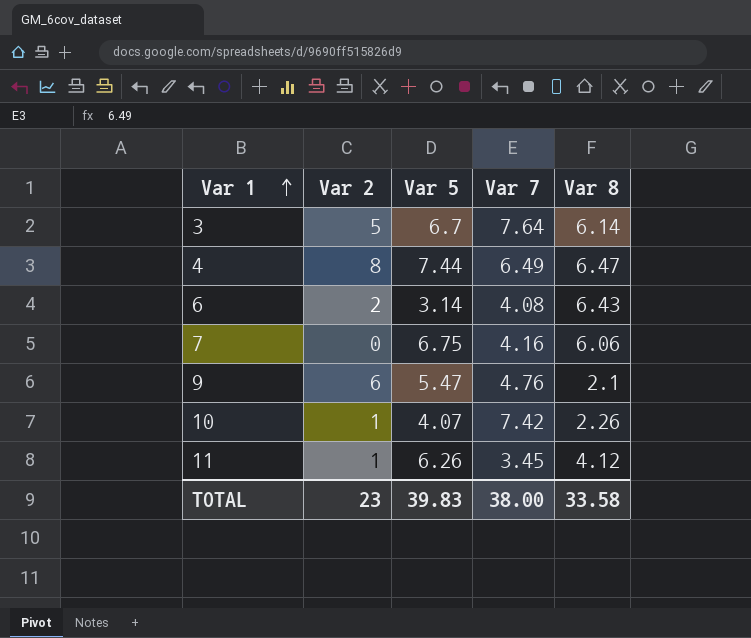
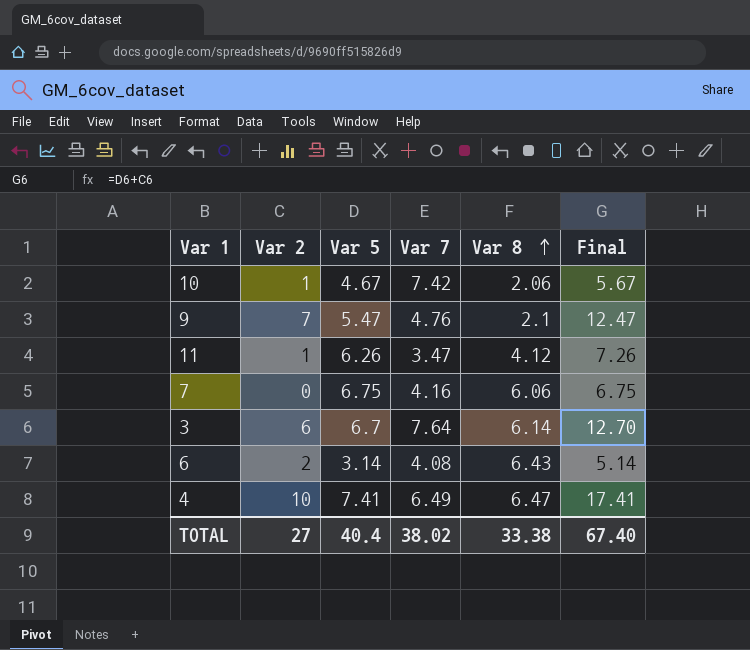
row order: Var 1 ascending -> Var 8 ascending
column Final | formula: none -> [Var 2] + [Var 5]
10 | Var 5: 4.07 -> 4.67
10 | Var 8: 2.26 -> 2.06
9 | Var 2: 6 -> 7
11 | Var 7: 3.45 -> 3.47
3 | Var 2: 5 -> 6
4 | Var 2: 8 -> 10
4 | Var 5: 7.44 -> 7.41
TOTAL | Var 2: 23 -> 27
TOTAL | Var 5: 39.83 -> 40.4
TOTAL | Var 7: 38.00 -> 38.02
TOTAL | Var 8: 33.58 -> 33.38

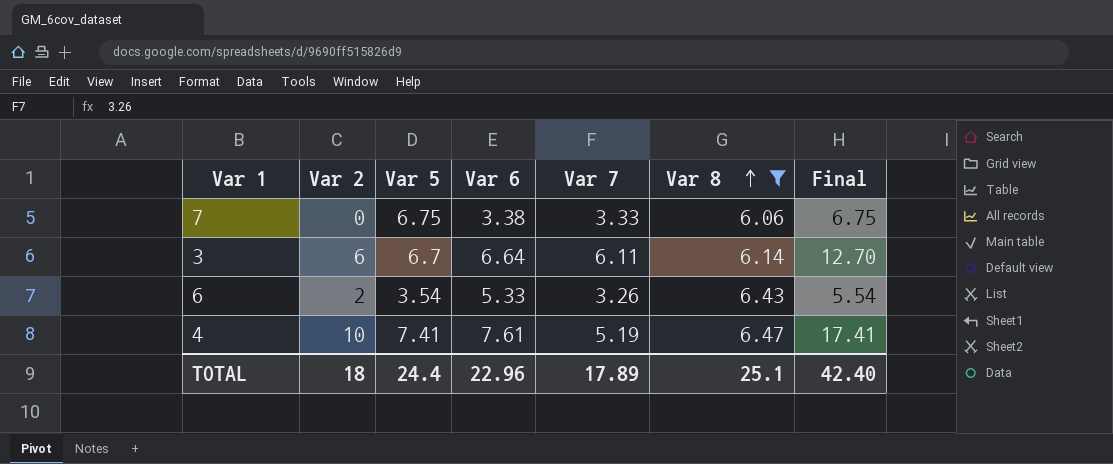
filter: none -> Var 8 >= 6.06
column Var 6 | position: none -> 4
7 | Var 7: 4.16 -> 3.33
3 | Var 7: 7.64 -> 6.11
6 | Var 5: 3.14 -> 3.54
6 | Var 7: 4.08 -> 3.26
6 | Final: 5.14 -> 5.54
4 | Var 7: 6.49 -> 5.19
TOTAL | Var 2: 27 -> 18
TOTAL | Var 5: 40.4 -> 24.4
TOTAL | Var 7: 38.02 -> 17.89
TOTAL | Var 8: 33.38 -> 25.1
TOTAL | Final: 67.40 -> 42.40

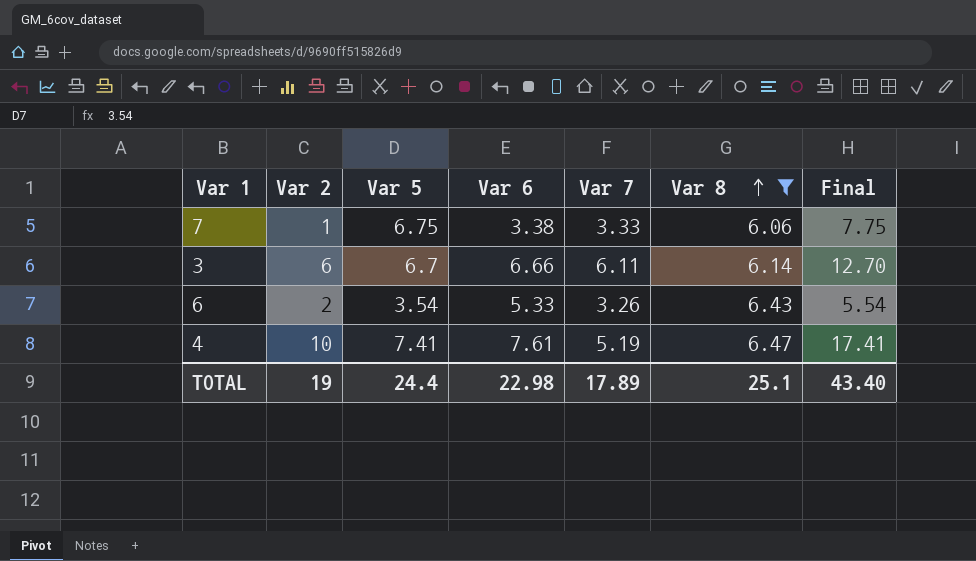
7 | Var 2: 0 -> 1
7 | Final: 6.75 -> 7.75
3 | Var 6: 6.64 -> 6.66
TOTAL | Var 2: 18 -> 19
TOTAL | Var 6: 22.96 -> 22.98
TOTAL | Final: 42.40 -> 43.40

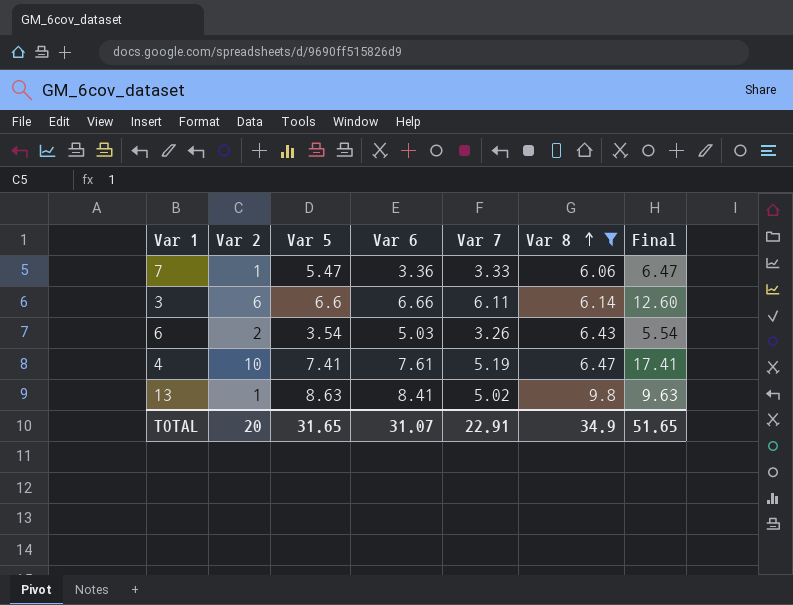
7 | Var 5: 6.75 -> 5.47
7 | Var 6: 3.38 -> 3.36
7 | Final: 7.75 -> 6.47
3 | Var 5: 6.7 -> 6.6
3 | Final: 12.70 -> 12.60
6 | Var 6: 5.33 -> 5.03
row 13: none -> 1 | 8.63 | 8.41 | 5.02 | 9.8 | 9.63
TOTAL | Var 2: 19 -> 20
TOTAL | Var 5: 24.4 -> 31.65
TOTAL | Var 6: 22.98 -> 31.07
TOTAL | Var 7: 17.89 -> 22.91
TOTAL | Var 8: 25.1 -> 34.9
TOTAL | Final: 43.40 -> 51.65

